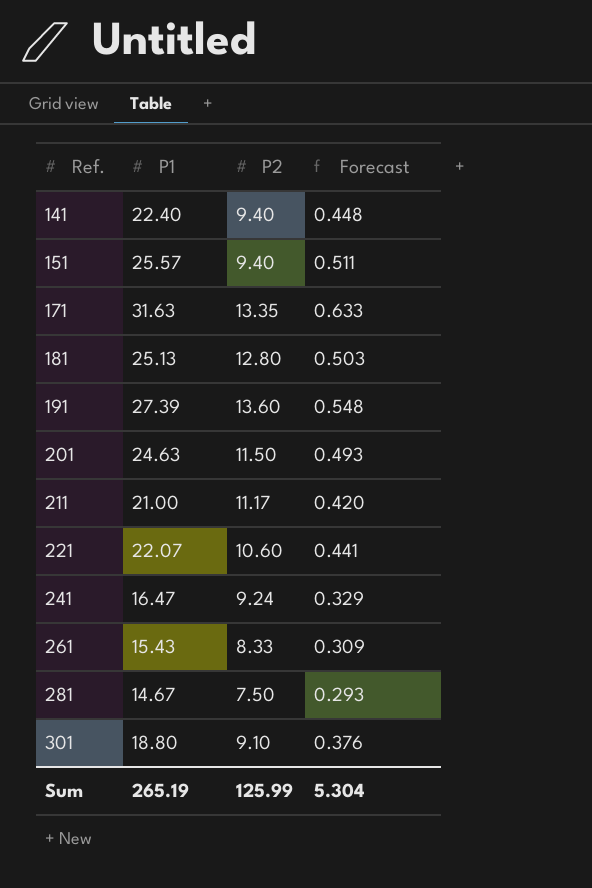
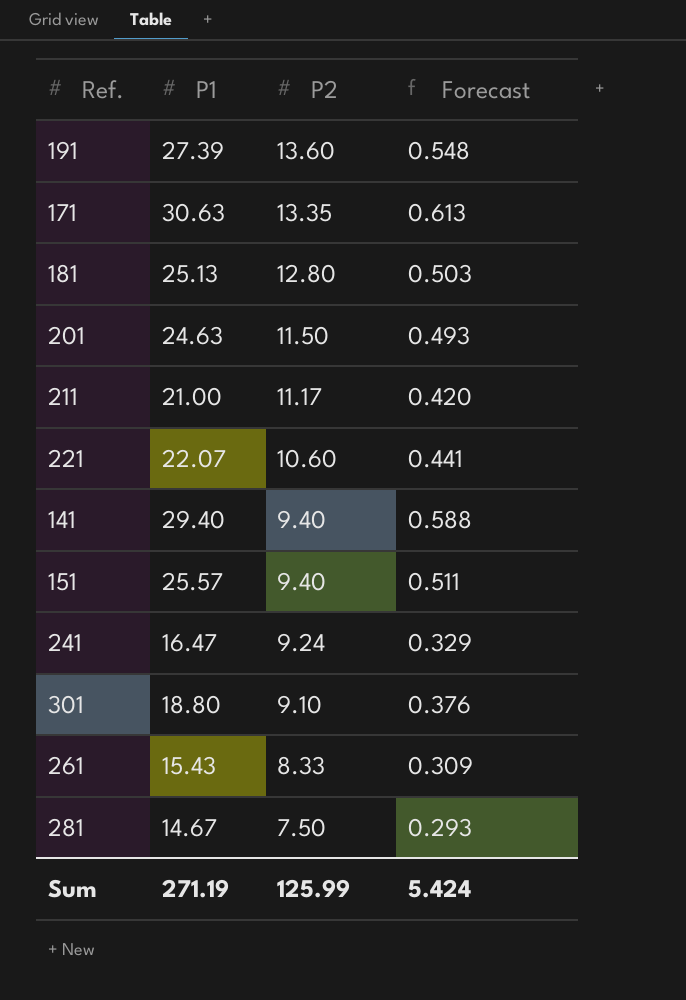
row order: Ref. ascending -> P2 descending
171 | P1: 31.63 -> 30.63
171 | Forecast: 0.633 -> 0.613
141 | P1: 22.40 -> 29.40
141 | Forecast: 0.448 -> 0.588
Sum | P1: 265.19 -> 271.19
Sum | Forecast: 5.304 -> 5.424

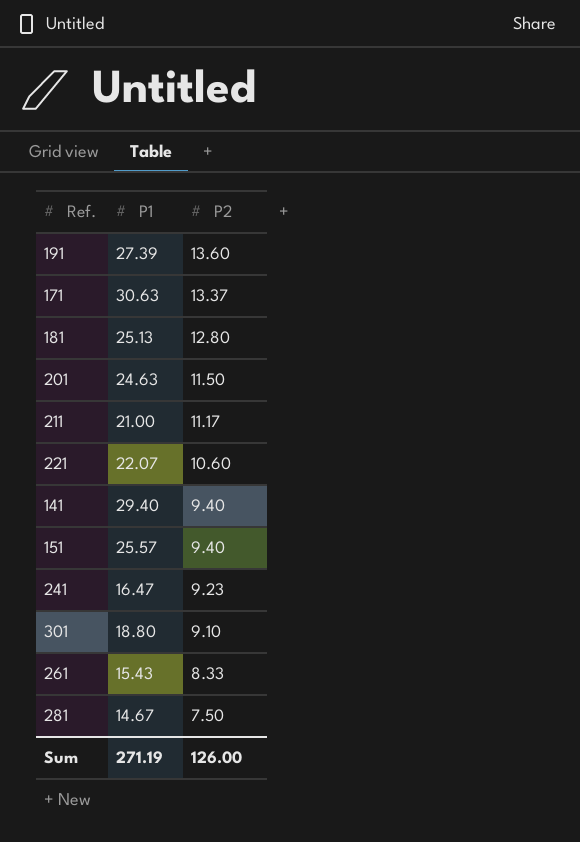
column Forecast | formula: [P1] * 0.02 -> none
171 | P2: 13.35 -> 13.37
241 | P2: 9.24 -> 9.23
Sum | P2: 125.99 -> 126.00

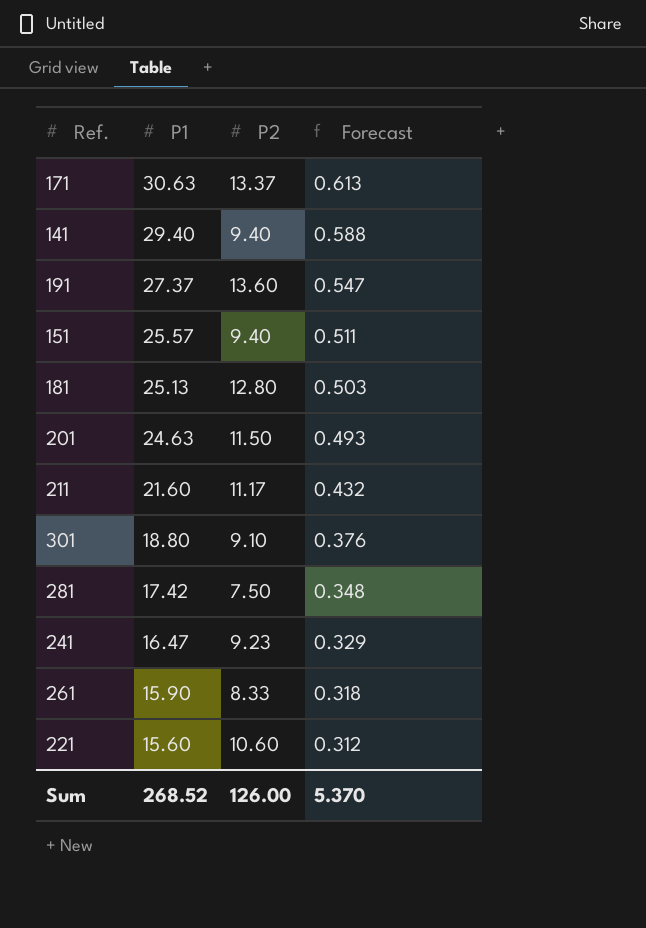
row order: P2 descending -> P1 descending
column Forecast | formula: none -> [P1] * 0.02
191 | P1: 27.39 -> 27.37
211 | P1: 21.00 -> 21.60
281 | P1: 14.67 -> 17.42
261 | P1: 15.43 -> 15.90
221 | P1: 22.07 -> 15.60
Sum | P1: 271.19 -> 268.52

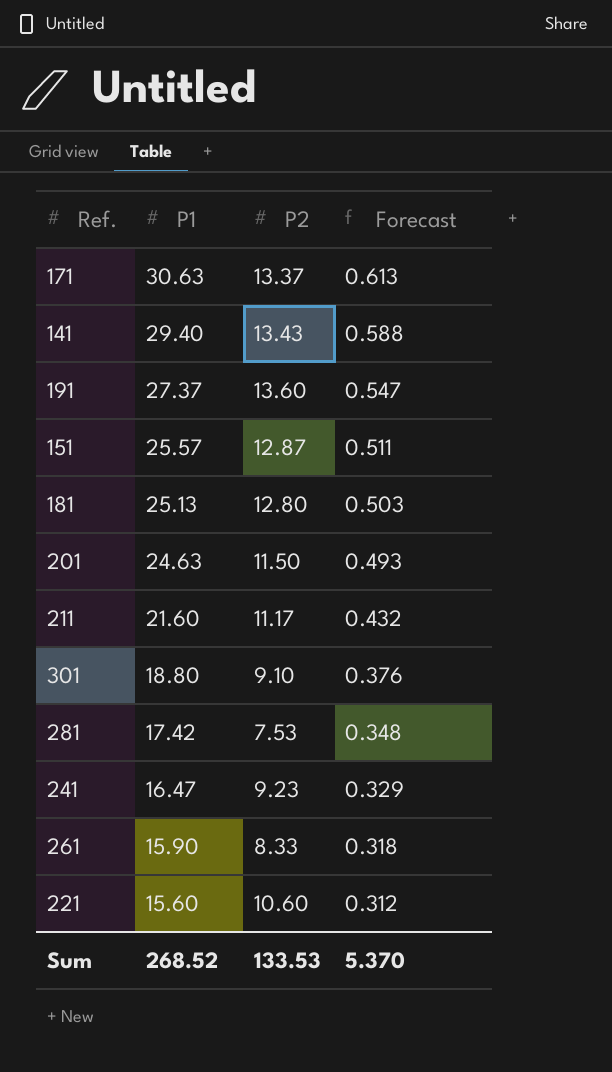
141 | P2: 9.40 -> 13.43
151 | P2: 9.40 -> 12.87
281 | P2: 7.50 -> 7.53
Sum | P2: 126.00 -> 133.53

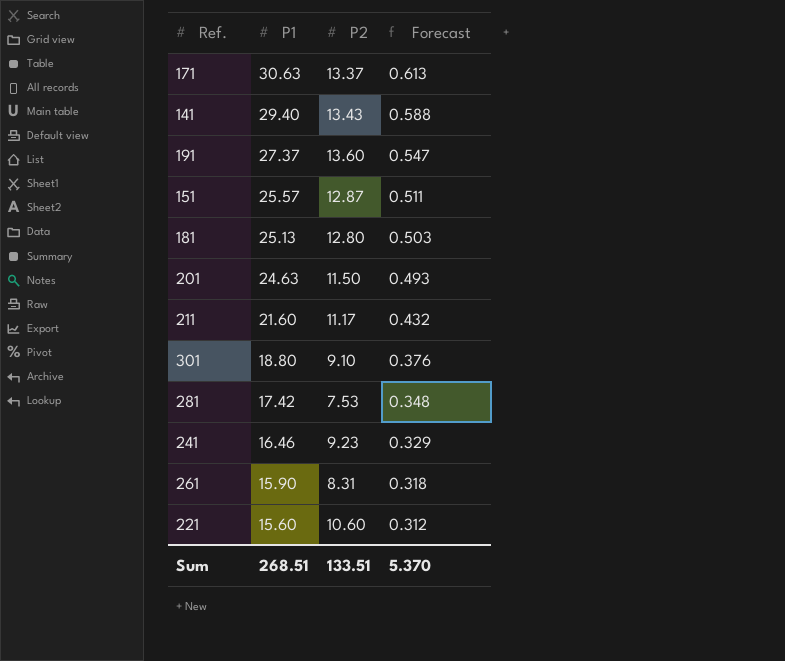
241 | P1: 16.47 -> 16.46
261 | P2: 8.33 -> 8.31
Sum | P1: 268.52 -> 268.51
Sum | P2: 133.53 -> 133.51

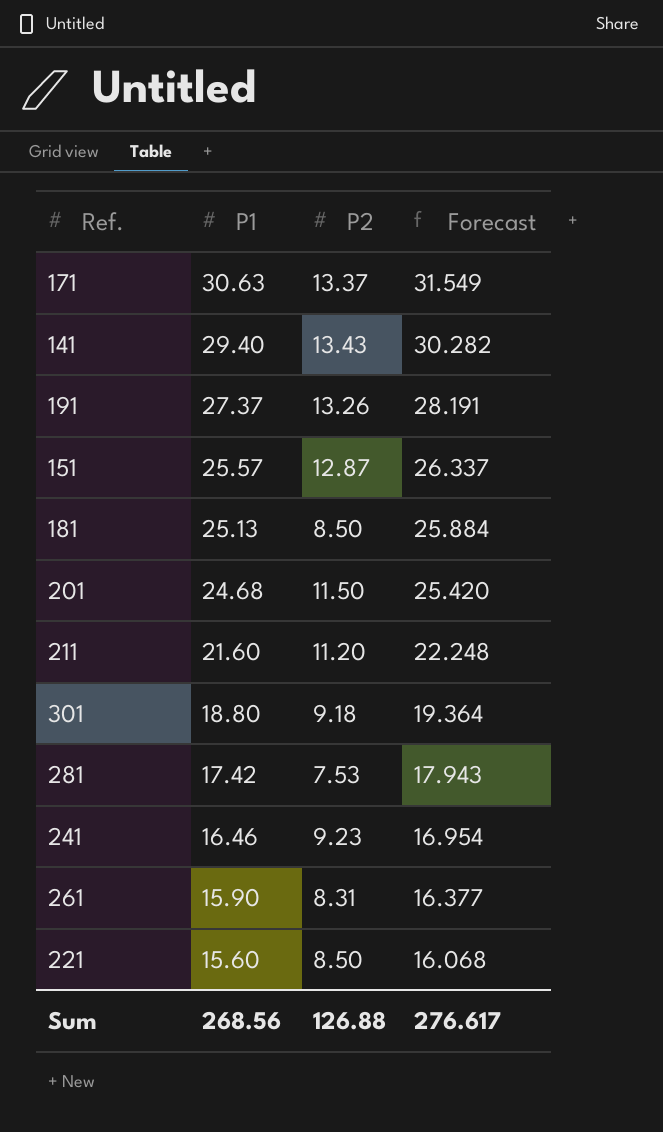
column Forecast | formula: [P1] * 0.02 -> [P1] * 1.03
191 | P2: 13.60 -> 13.26
181 | P2: 12.80 -> 8.50
201 | P1: 24.63 -> 24.68
211 | P2: 11.17 -> 11.20
301 | P2: 9.10 -> 9.18
221 | P2: 10.60 -> 8.50
Sum | P1: 268.51 -> 268.56
Sum | P2: 133.51 -> 126.88
Sum | Forecast: 5.370 -> 276.617

